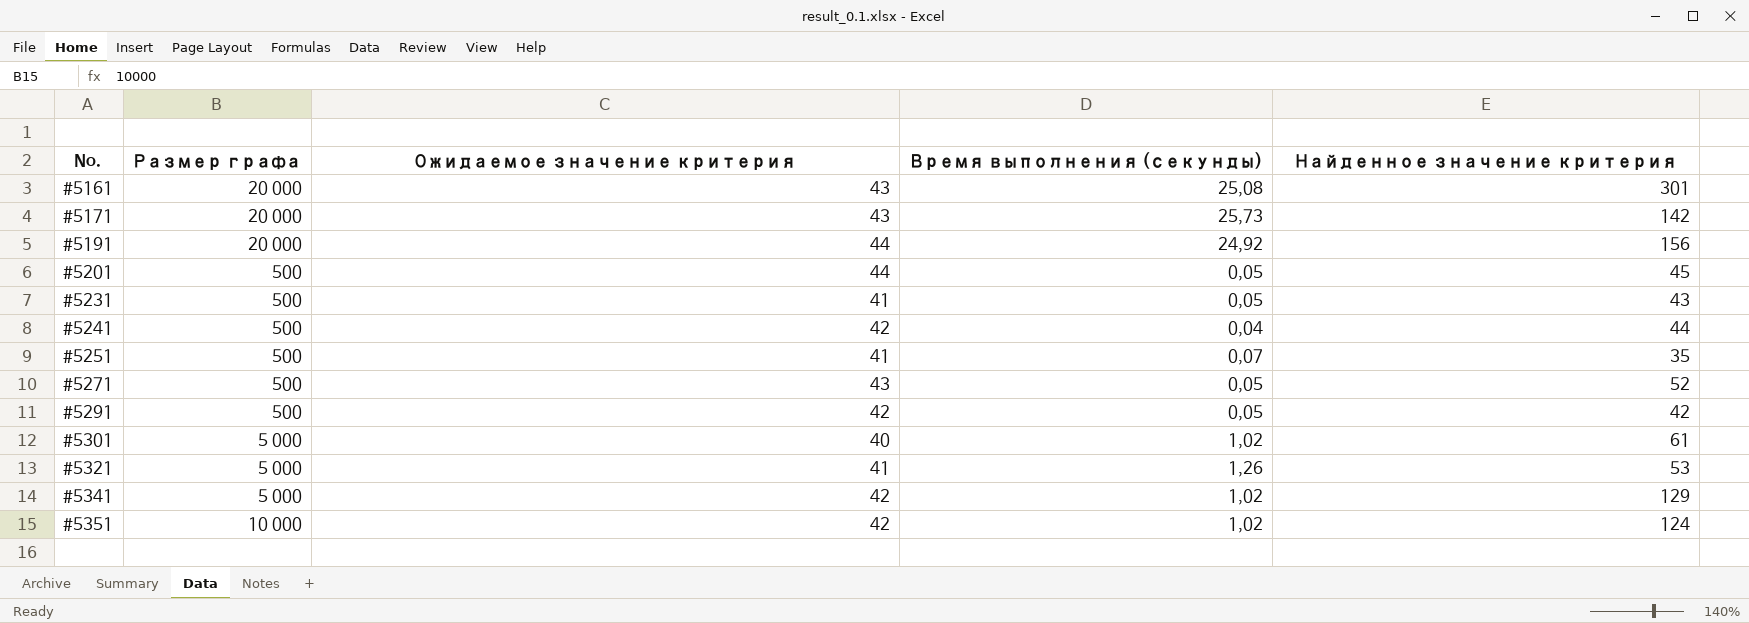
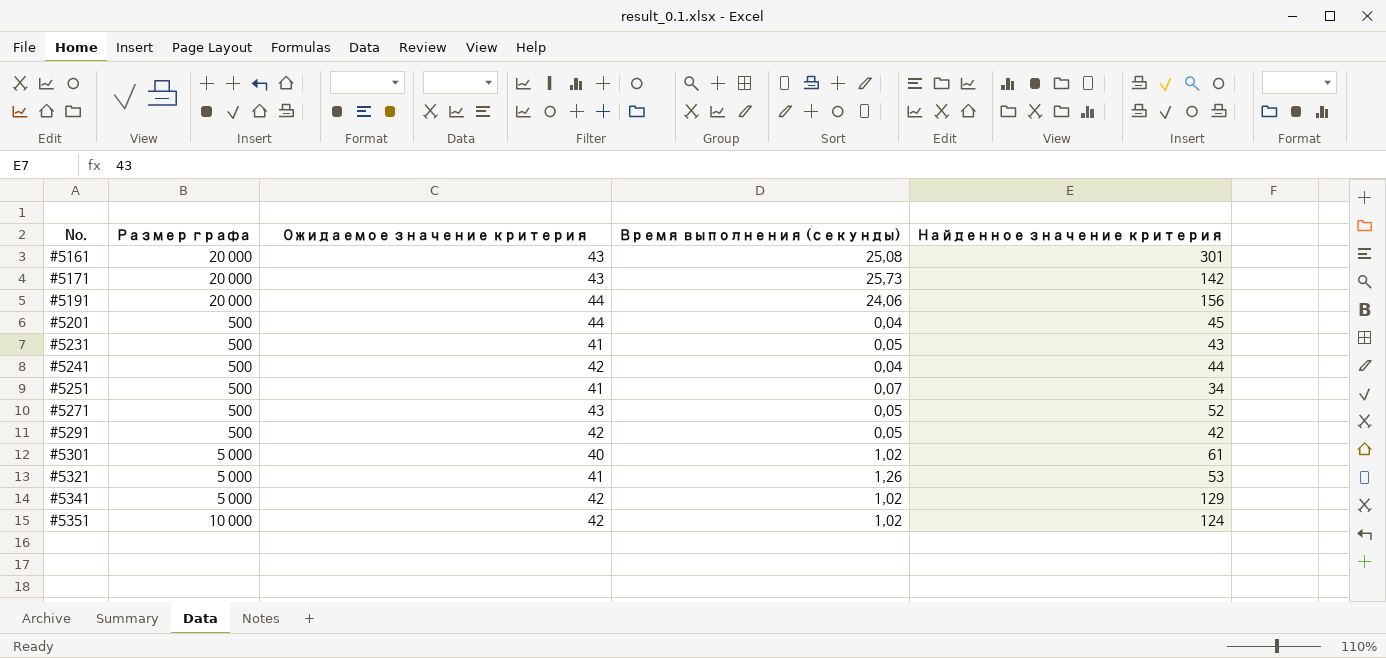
#5191 | Время выполнения (секунды): 24,92 -> 24,06
#5201 | Время выполнения (секунды): 0,05 -> 0,04
#5251 | Найденное значение критерия: 35 -> 34

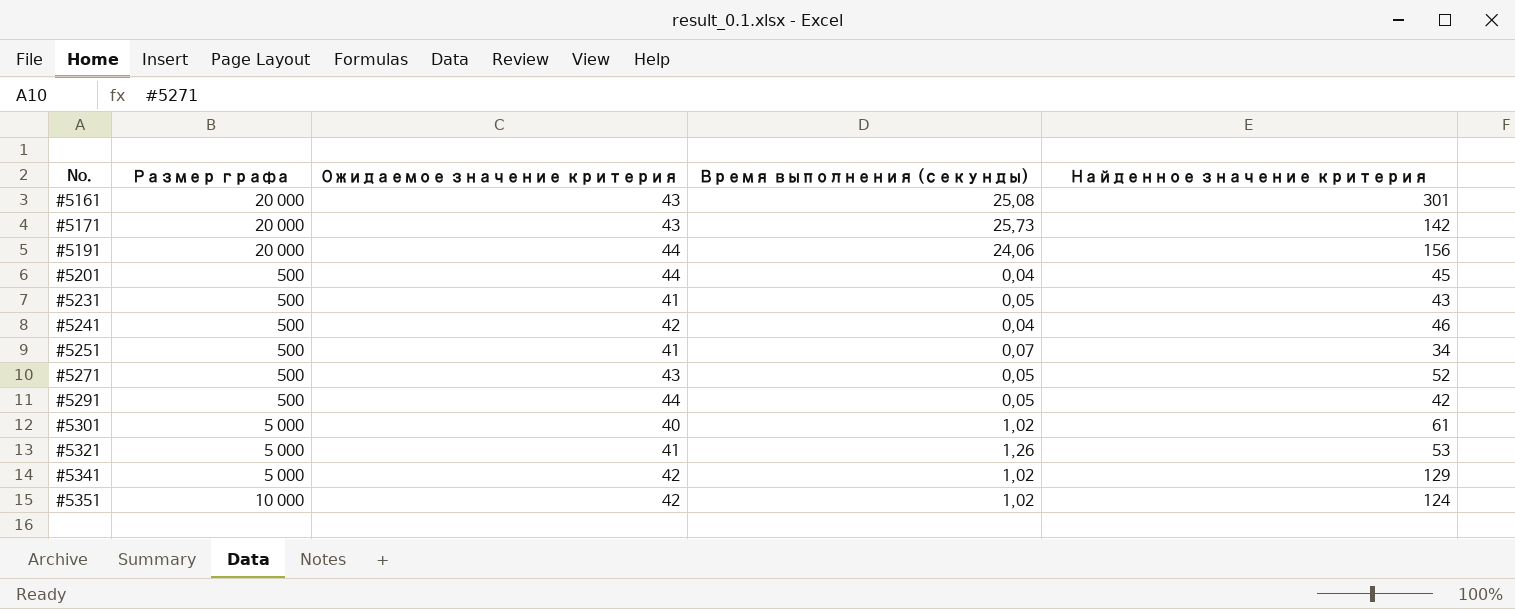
#5241 | Найденное значение критерия: 44 -> 46
#5291 | Ожидаемое значение критерия: 42 -> 44

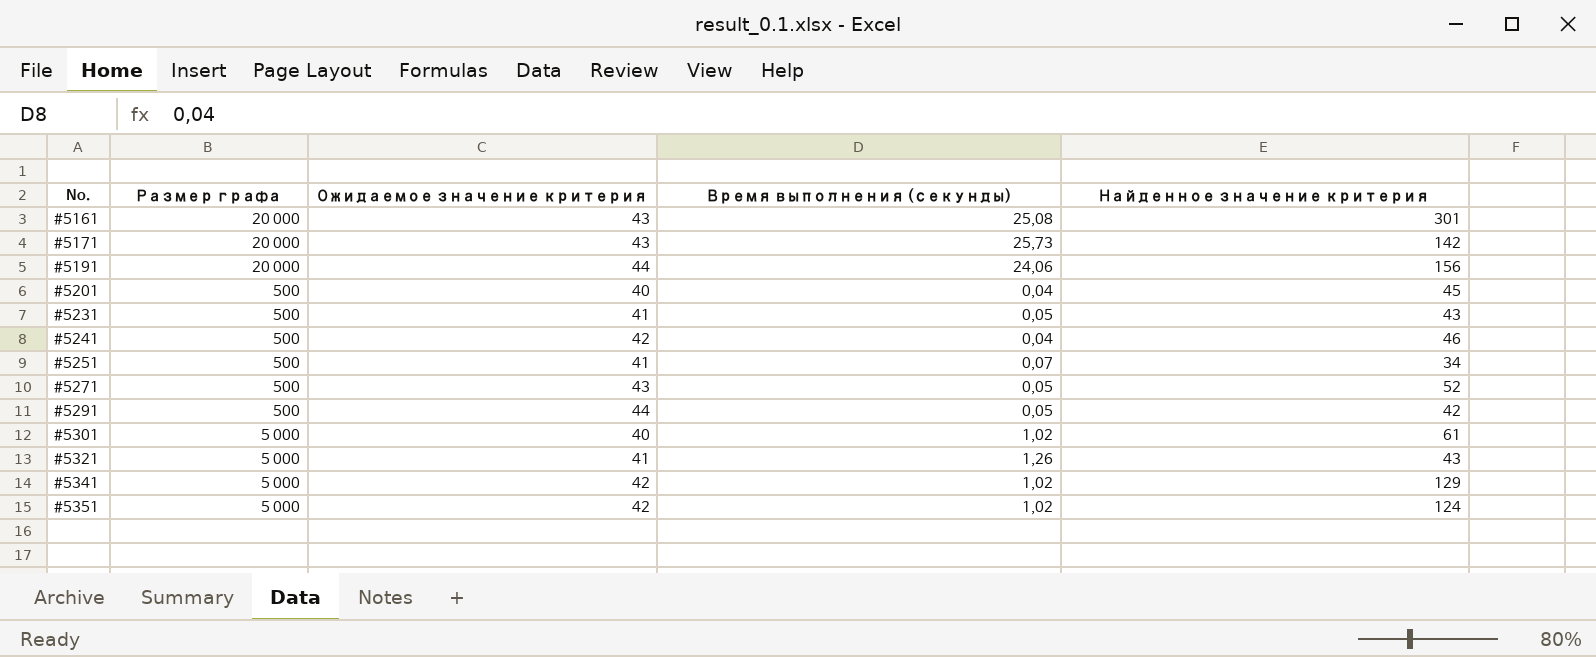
#5201 | Ожидаемое значение критерия: 44 -> 40
#5321 | Найденное значение критерия: 53 -> 43
#5351 | Размер графа: 10 000 -> 5 000

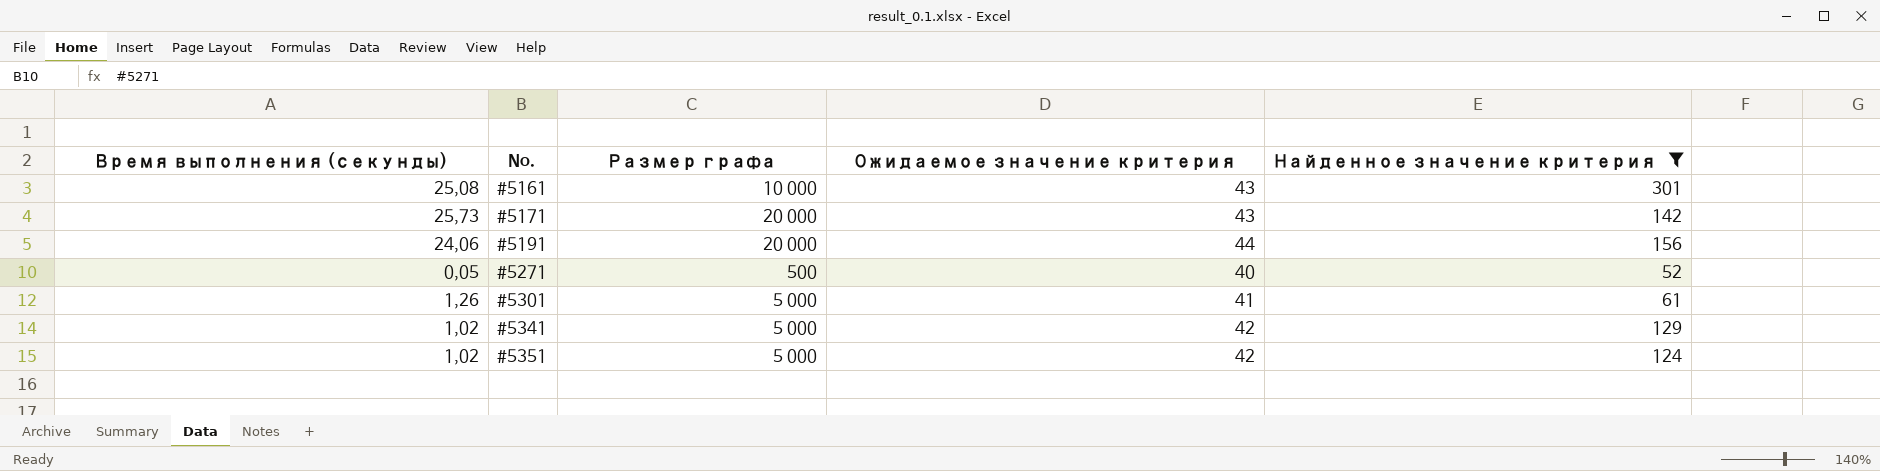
filter: none -> Найденное значение критерия >= 52
column Время выполнения (секунды) | position: 4 -> 1
#5161 | Размер графа: 20 000 -> 10 000
#5271 | Ожидаемое значение критерия: 43 -> 40
#5301 | Время выполнения (секунды): 1,02 -> 1,26
#5301 | Ожидаемое значение критерия: 40 -> 41

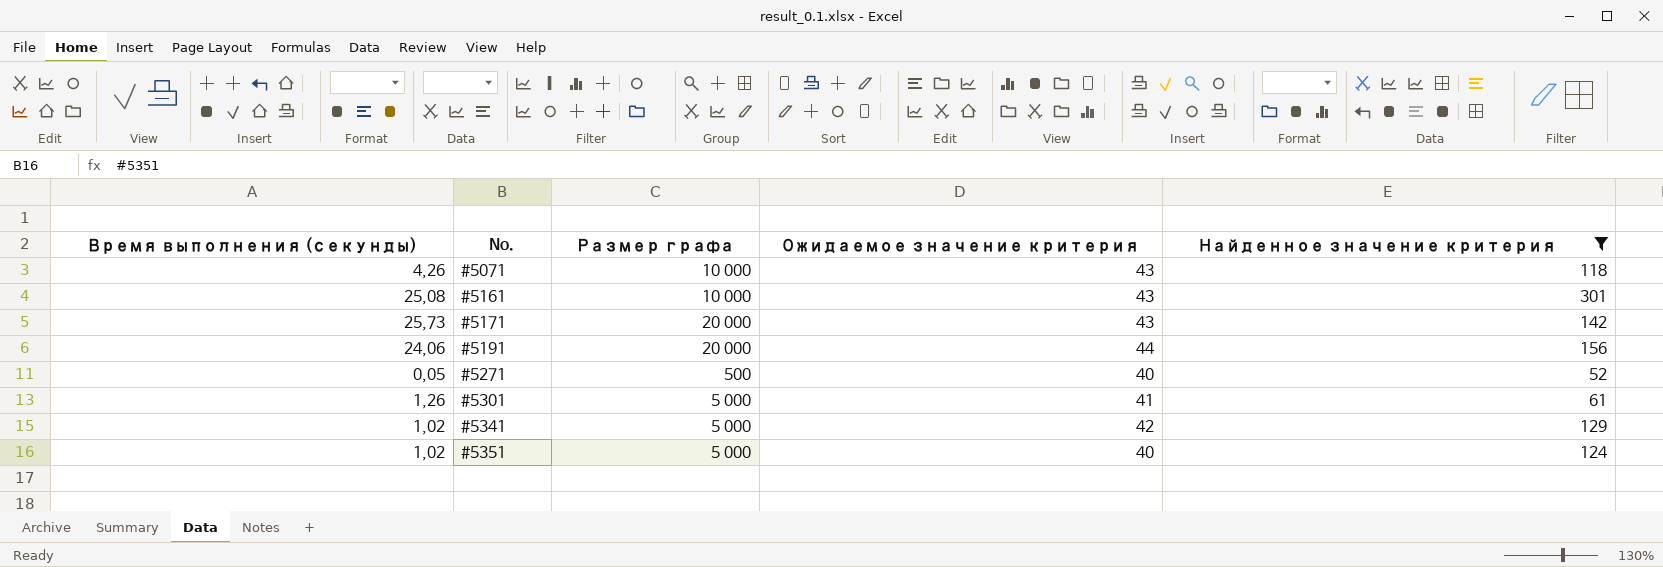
row #5071: none -> 4,26 | 10 000 | 43 | 118
#5351 | Ожидаемое значение критерия: 42 -> 40

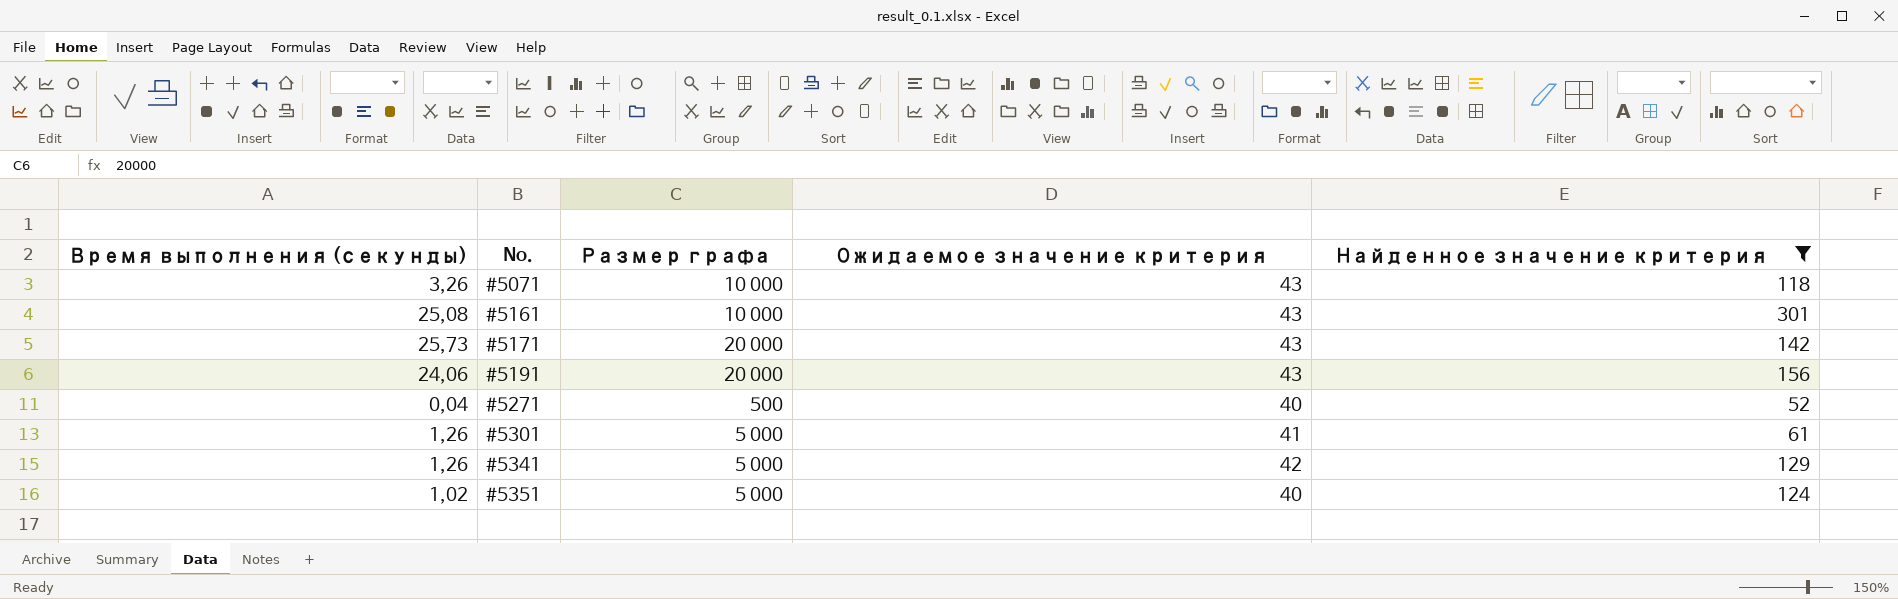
#5071 | Время выполнения (секунды): 4,26 -> 3,26
#5191 | Ожидаемое значение критерия: 44 -> 43
#5271 | Время выполнения (секунды): 0,05 -> 0,04
#5341 | Время выполнения (секунды): 1,02 -> 1,26

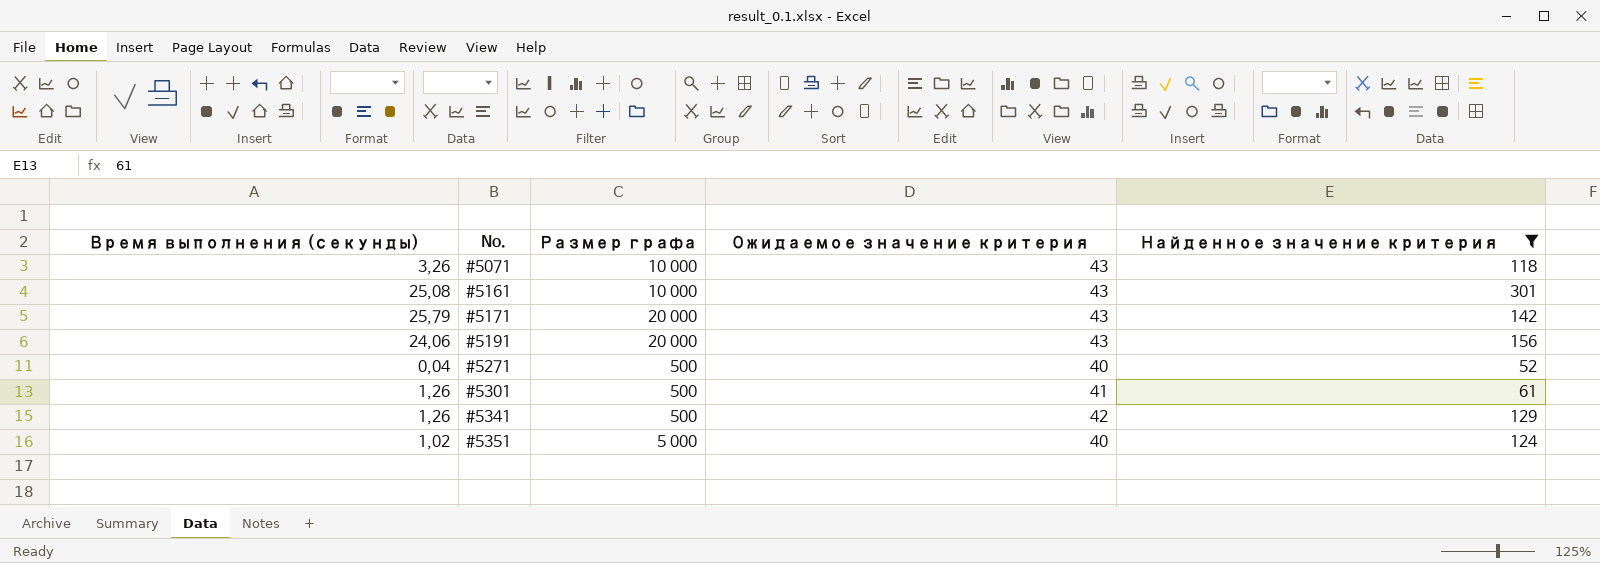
#5171 | Время выполнения (секунды): 25,73 -> 25,79
#5301 | Размер графа: 5 000 -> 500
#5341 | Размер графа: 5 000 -> 500

